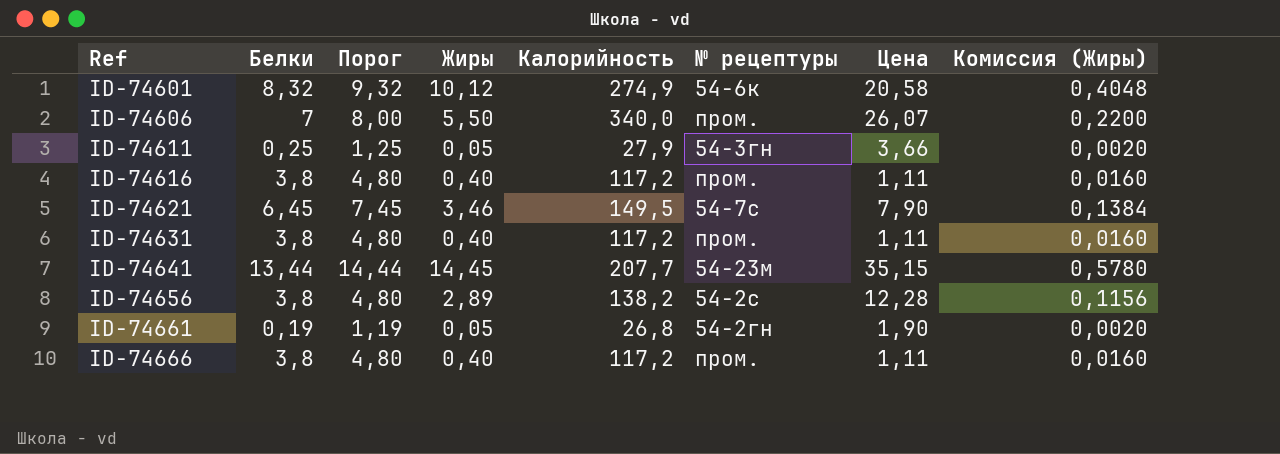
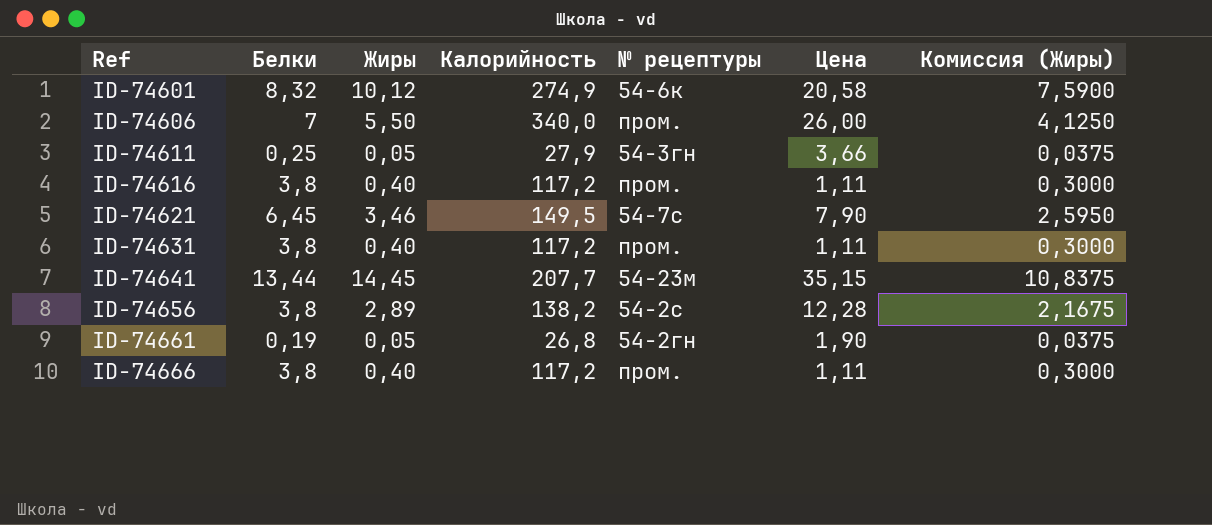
column Порог | formula: [Белки] + 1 -> none
column Комиссия (Жиры) | formula: [Жиры] * 0,04 -> [Жиры] * 0,75
ID-74606 | Цена: 26,07 -> 26,00

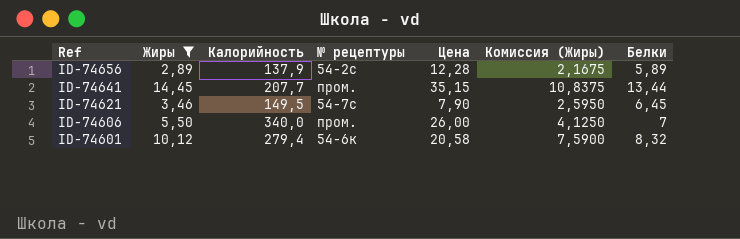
filter: none -> Жиры >= 2,89
row order: Ref ascending -> Ref descending
column Белки | position: 2 -> 7
ID-74656 | Калорийность: 138,2 -> 137,9
ID-74656 | Белки: 3,8 -> 5,89
ID-74641 | № рецептуры: 54-23м -> пром.
ID-74601 | Калорийность: 274,9 -> 279,4

